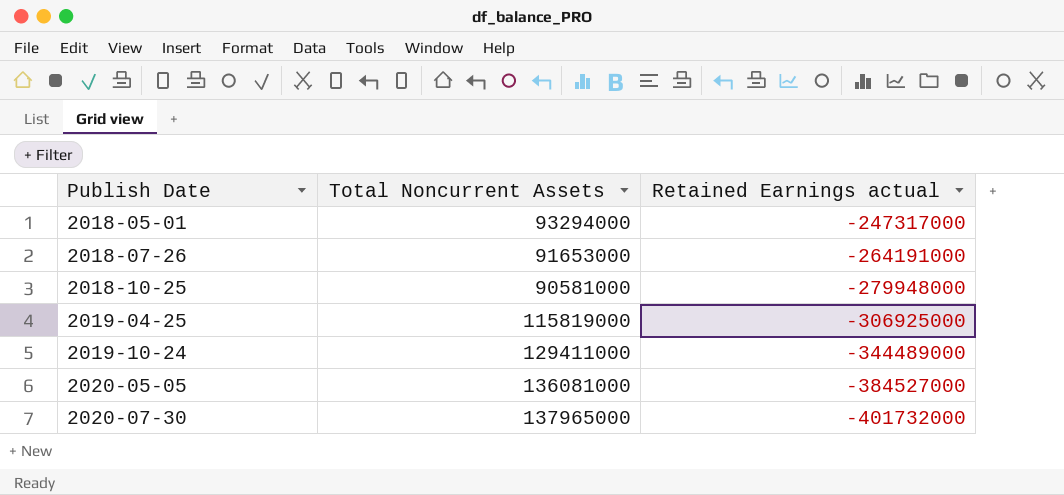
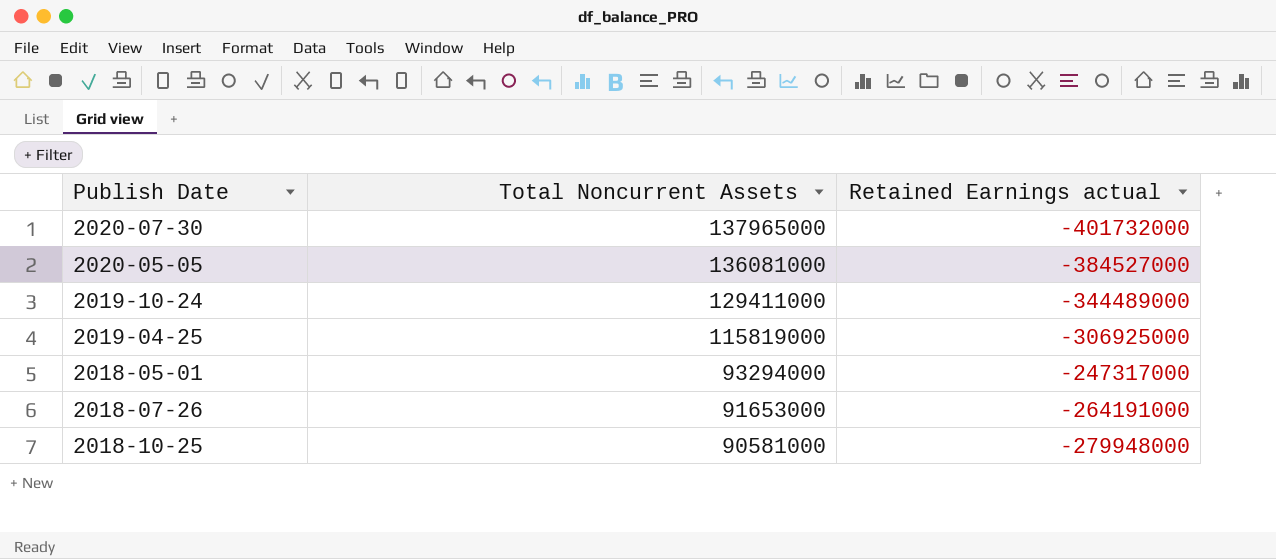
row order: Publish Date ascending -> Total Noncurrent Assets descending

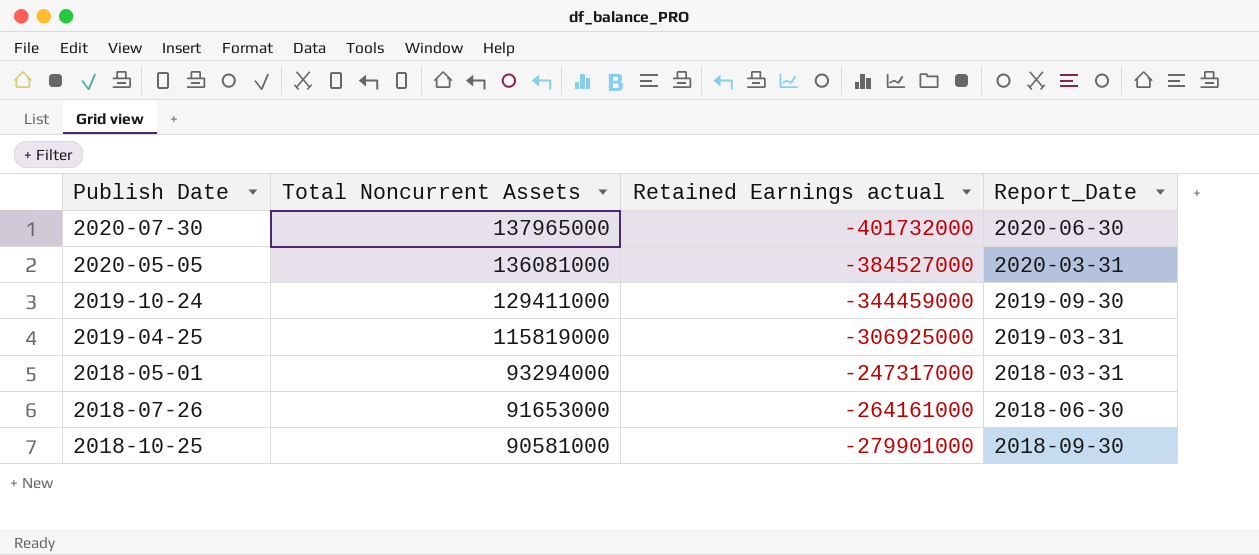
column Report_Date | position: none -> 4
2019-10-24 | Retained Earnings actual: -344489000 -> -344459000
2018-07-26 | Retained Earnings actual: -264191000 -> -264161000
2018-10-25 | Retained Earnings actual: -279948000 -> -279901000

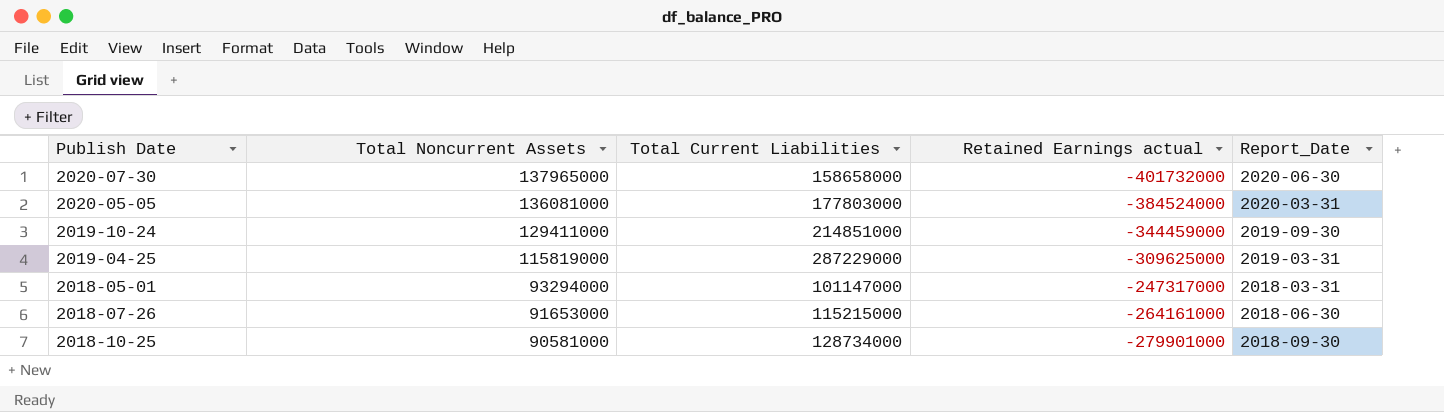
column Total Current Liabilities | position: none -> 3
2020-05-05 | Retained Earnings actual: -384527000 -> -384524000
2019-04-25 | Retained Earnings actual: -306925000 -> -309625000

